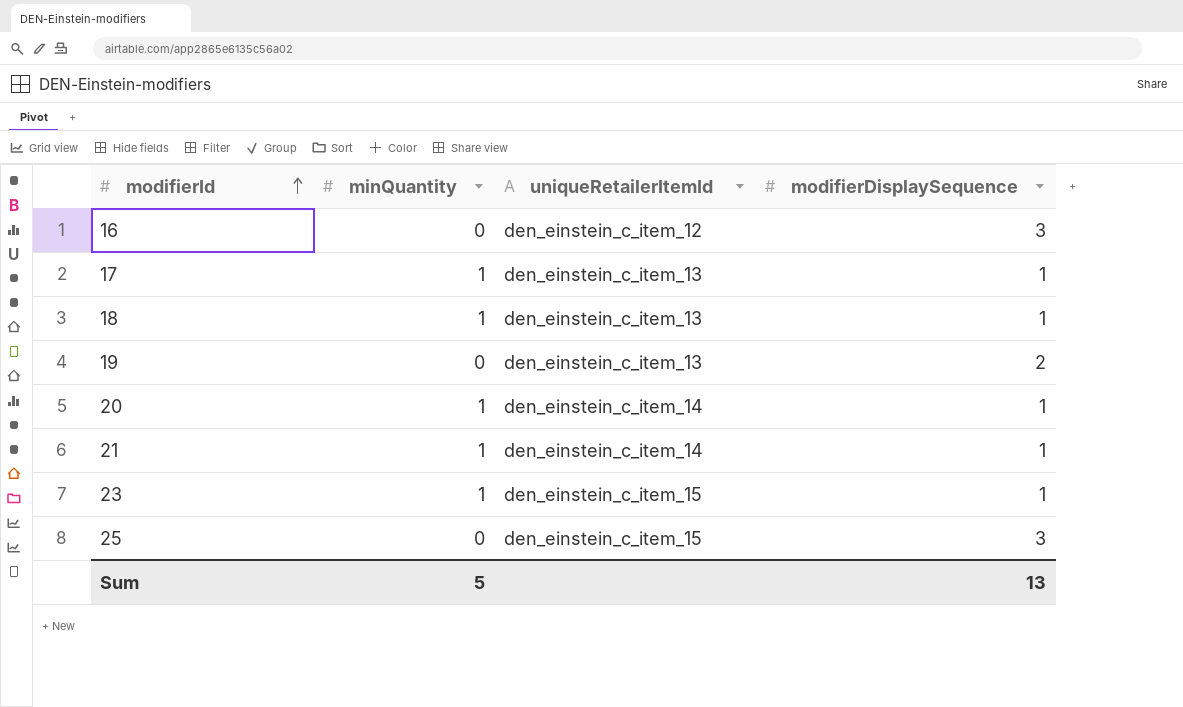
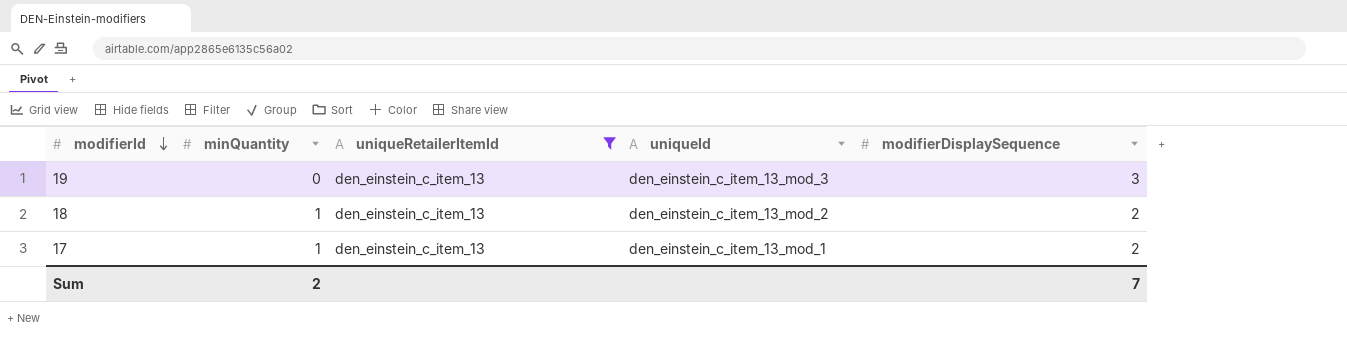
filter: none -> uniqueRetailerItemId = den_einstein_c_item_13
row order: modifierId ascending -> modifierId descending
column uniqueId | position: none -> 4
19 | modifierDisplaySequence: 2 -> 3
18 | modifierDisplaySequence: 1 -> 2
17 | modifierDisplaySequence: 1 -> 2
Sum | minQuantity: 5 -> 2
Sum | modifierDisplaySequence: 13 -> 7

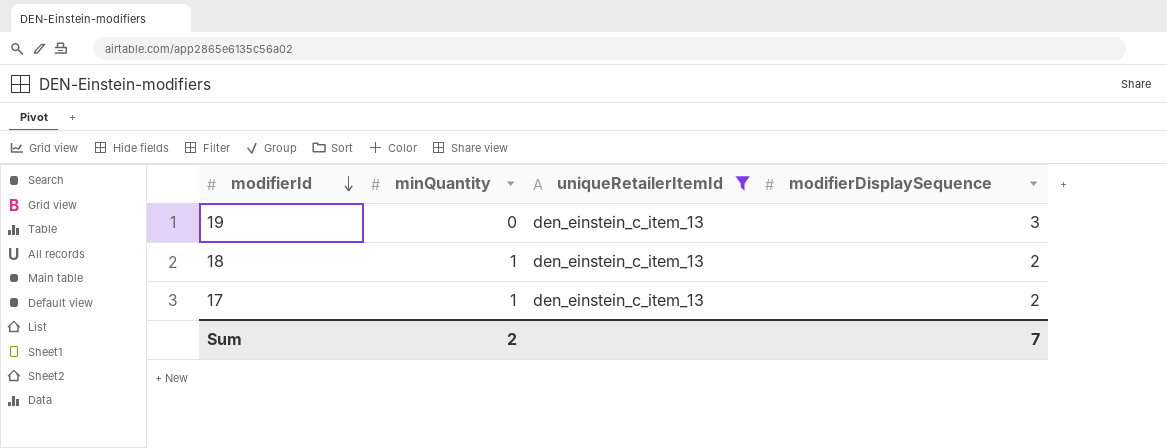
column uniqueId | position: 4 -> none

